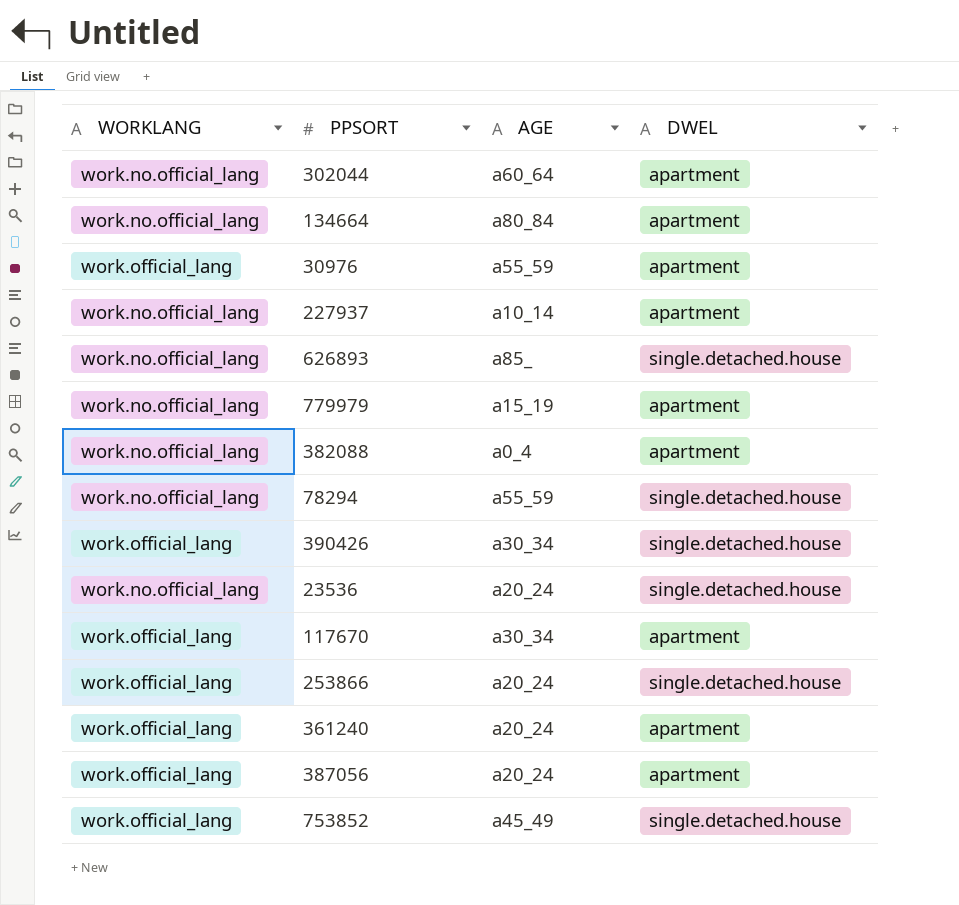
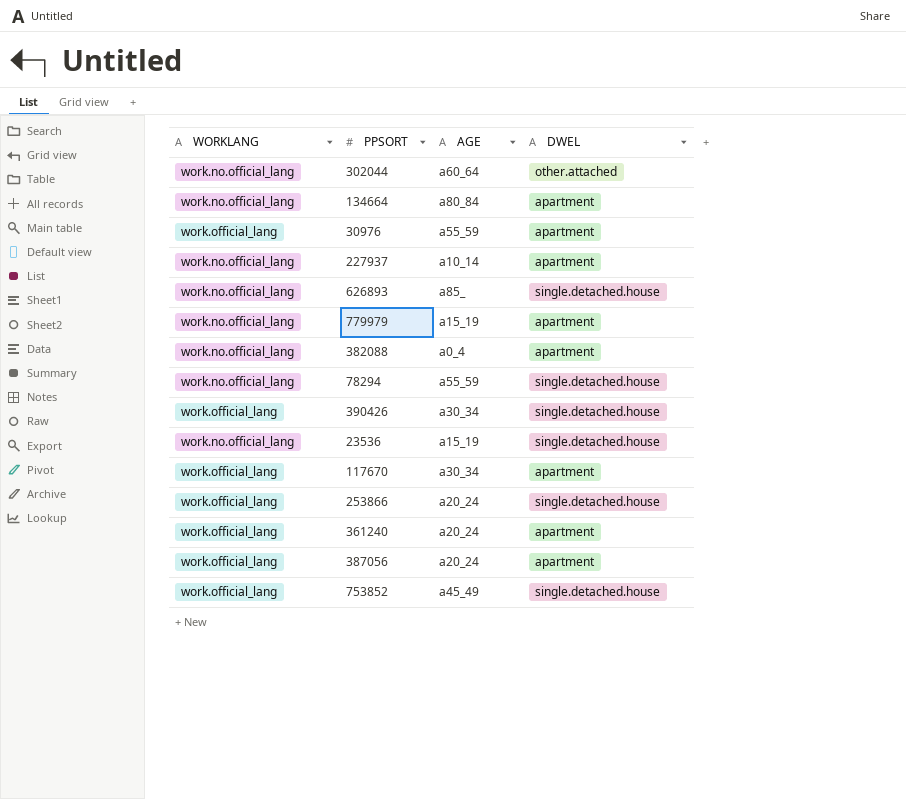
302044 | DWEL: apartment -> other.attached
23536 | AGE: a20_24 -> a15_19

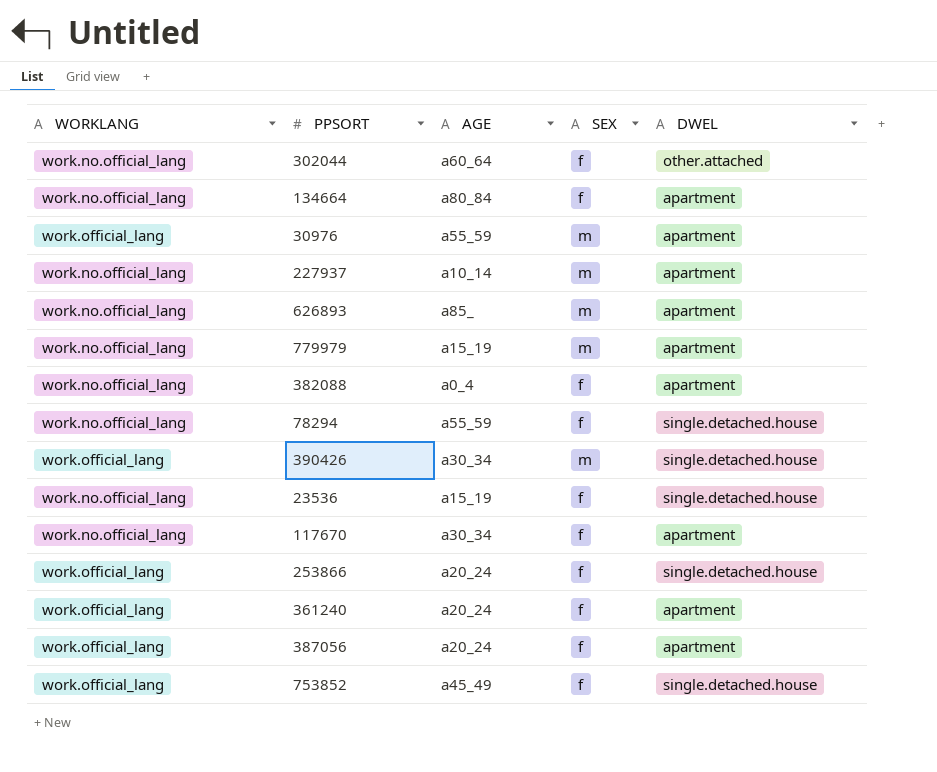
column SEX | position: none -> 4
626893 | DWEL: single.detached.house -> apartment
117670 | WORKLANG: work.official_lang -> work.no.official_lang

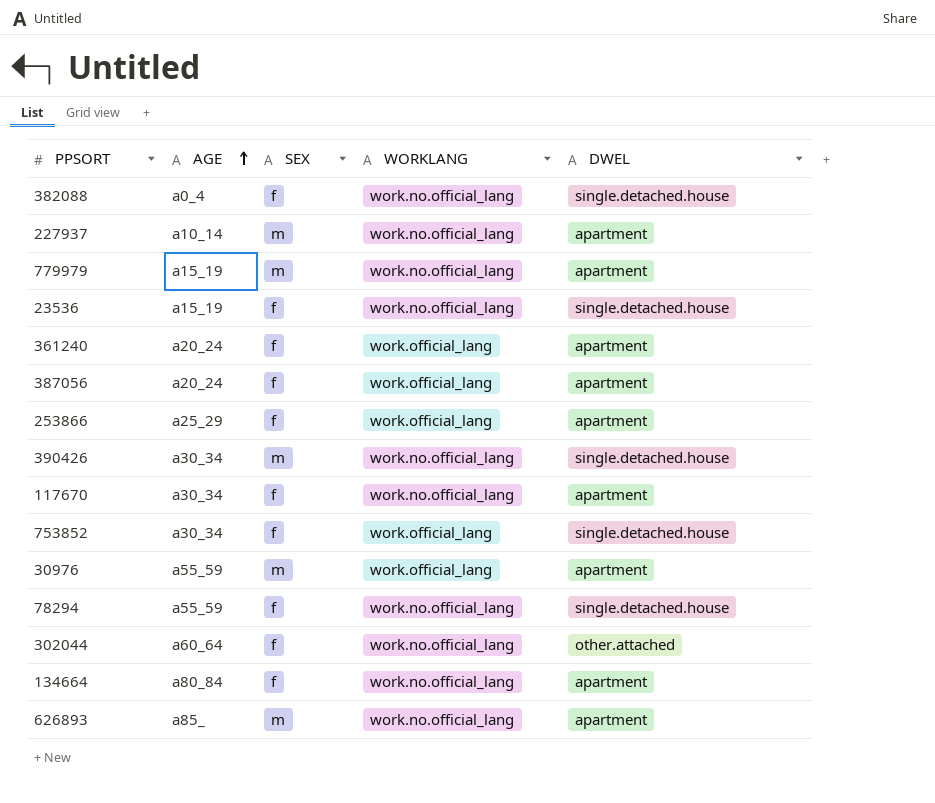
row order: none -> AGE ascending
column WORKLANG | position: 1 -> 4
382088 | DWEL: apartment -> single.detached.house
253866 | AGE: a20_24 -> a25_29
253866 | DWEL: single.detached.house -> apartment
390426 | WORKLANG: work.official_lang -> work.no.official_lang
753852 | AGE: a45_49 -> a30_34

